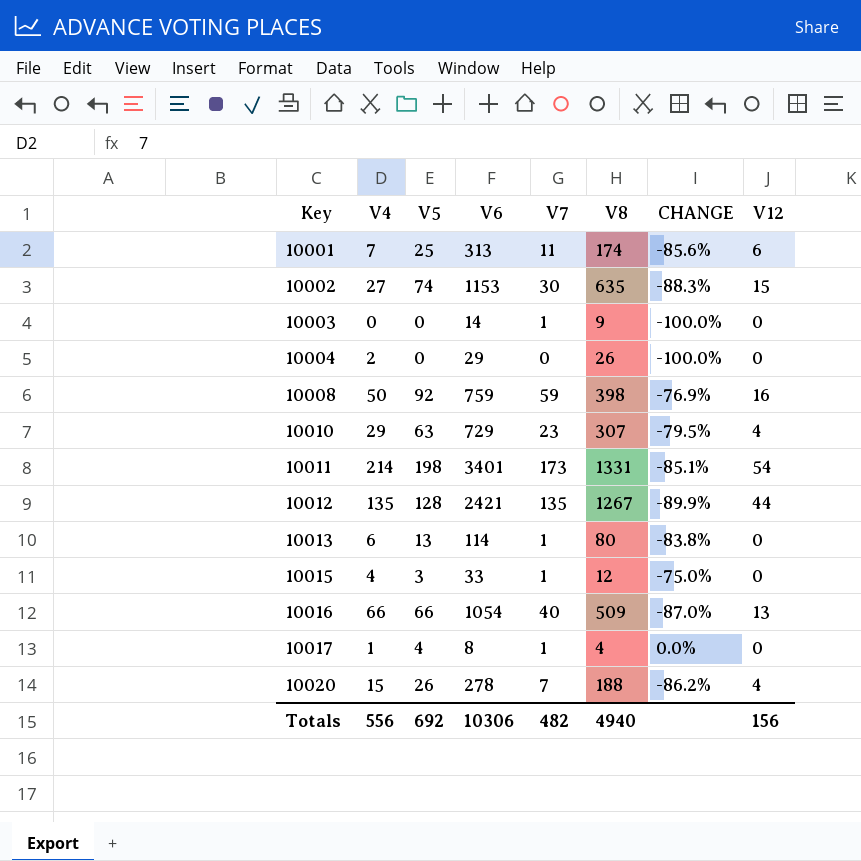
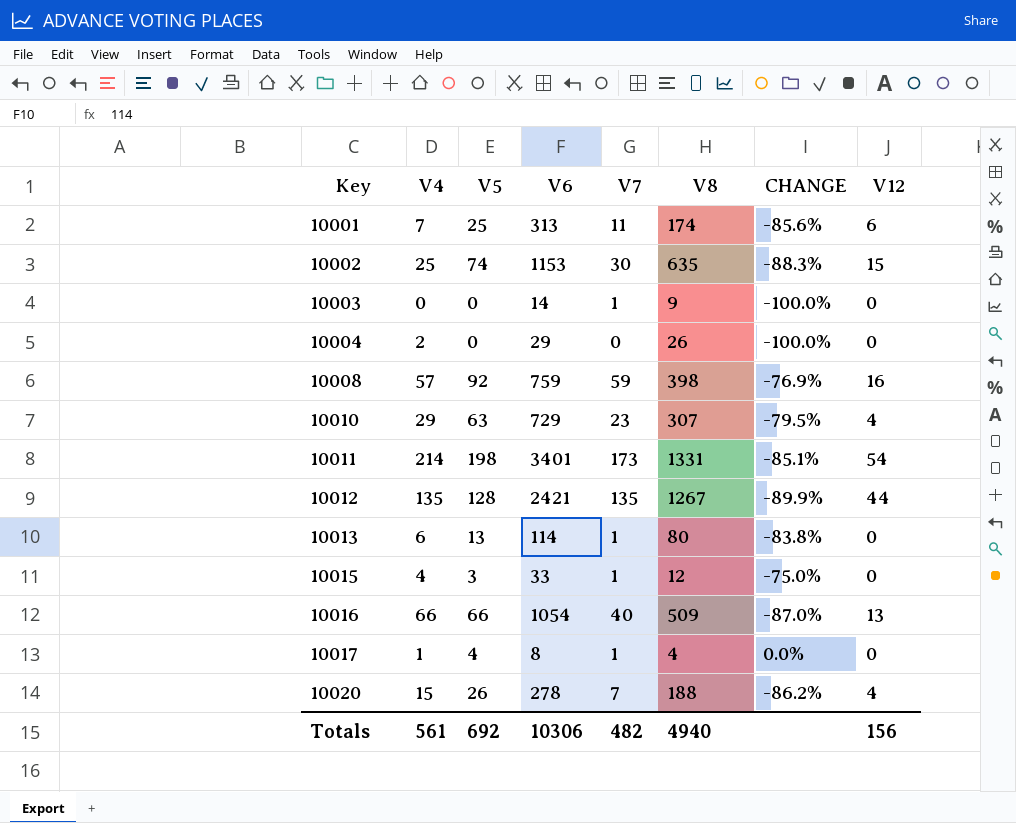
10002 | V4: 27 -> 25
10008 | V4: 50 -> 57
Totals | V4: 556 -> 561

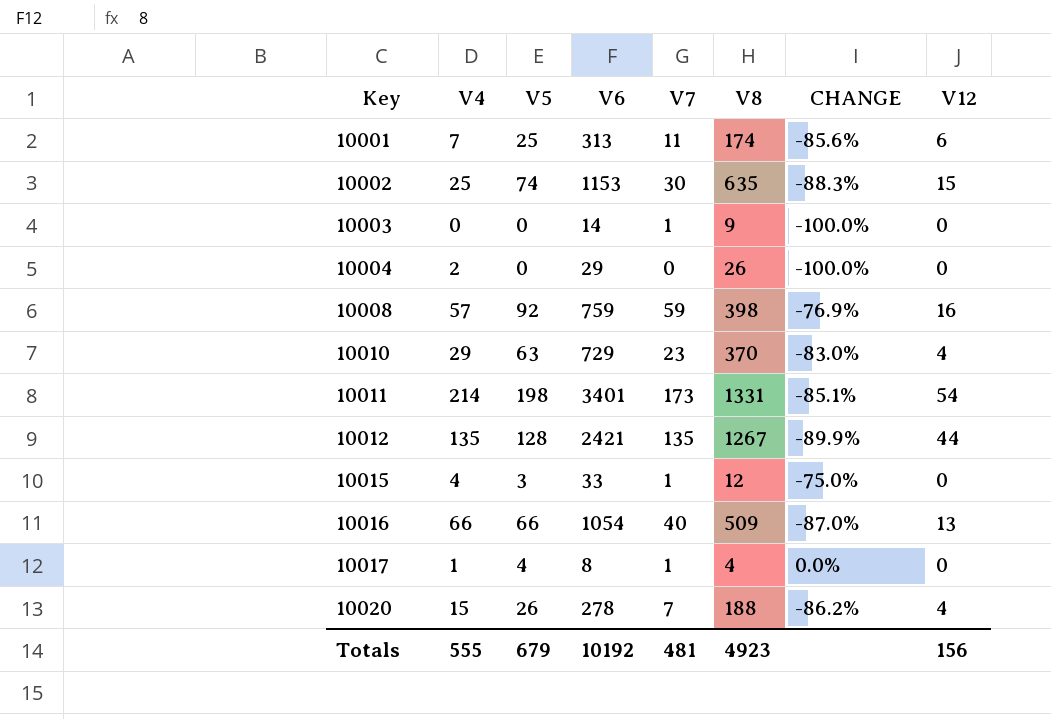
row 10013: 6 | 13 | 114 | 1 | 80 | -83.8% | 0 -> none
10010 | V8: 307 -> 370
10010 | CHANGE: -79.5% -> -83.0%
Totals | V4: 561 -> 555
Totals | V5: 692 -> 679
Totals | V6: 10306 -> 10192
Totals | V7: 482 -> 481
Totals | V8: 4940 -> 4923

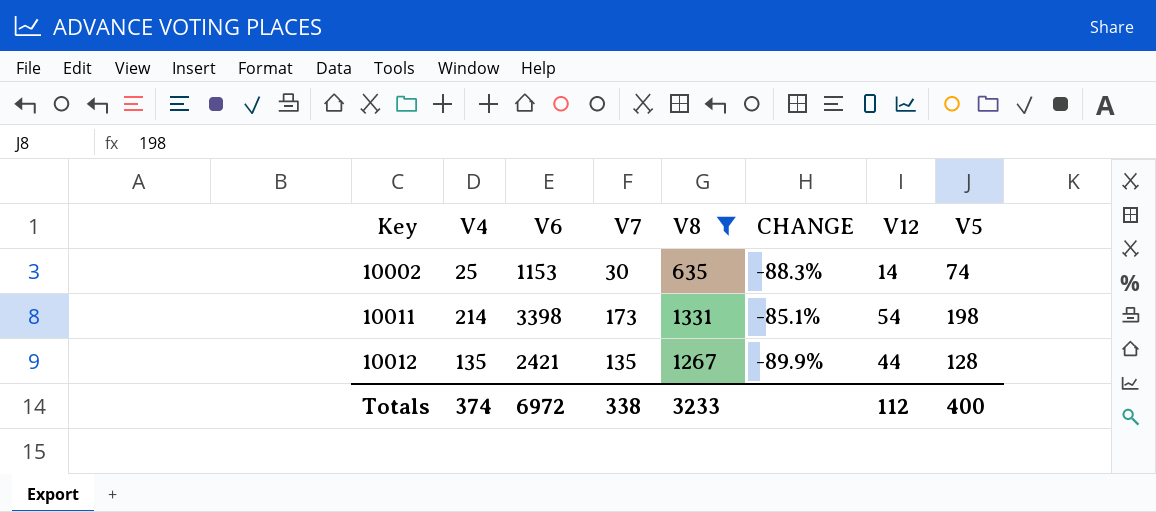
filter: none -> V8 >= 635
column V5 | position: 3 -> 8
10002 | V12: 15 -> 14
10011 | V6: 3401 -> 3398
Totals | V4: 555 -> 374
Totals | V6: 10192 -> 6972
Totals | V7: 481 -> 338
Totals | V8: 4923 -> 3233
Totals | V12: 156 -> 112
Totals | V5: 679 -> 400

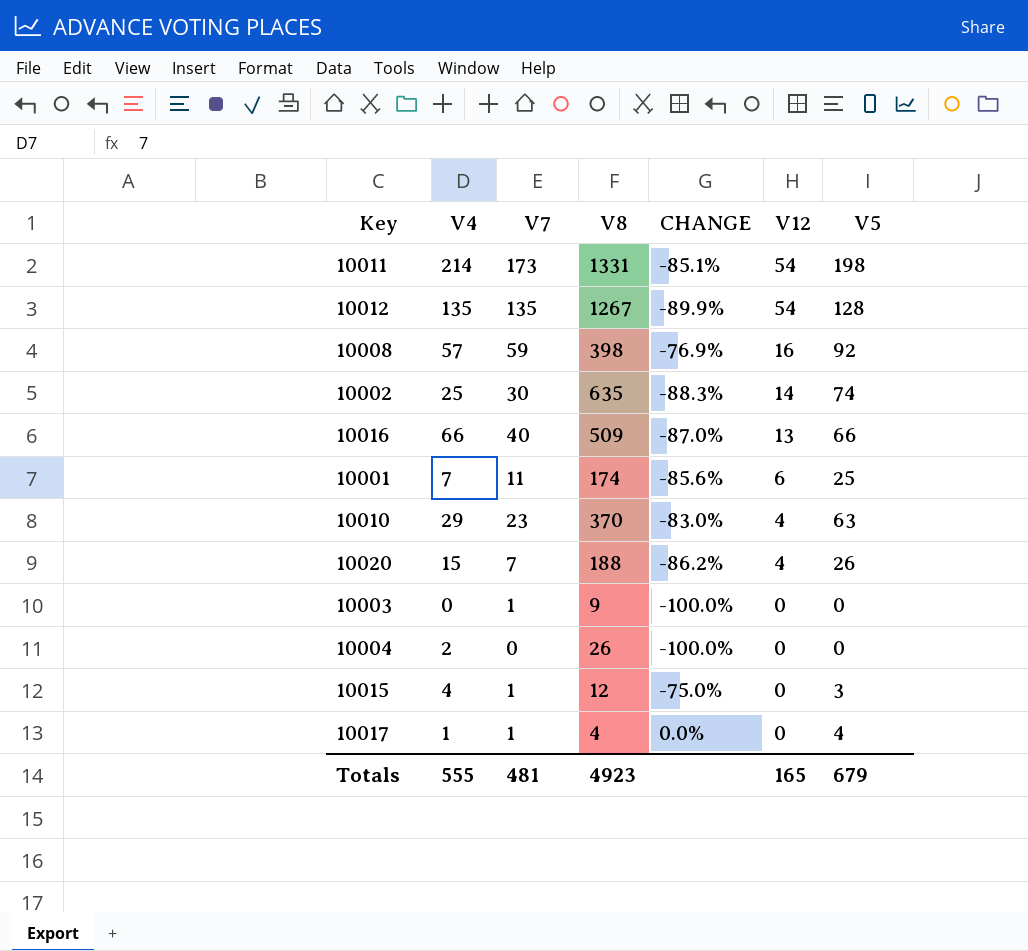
filter: V8 >= 635 -> none
row order: Key ascending -> V12 descending
column V6 | position: 3 -> none
10012 | V12: 44 -> 54
Totals | V4: 374 -> 555
Totals | V7: 338 -> 481
Totals | V8: 3233 -> 4923
Totals | V12: 112 -> 165
Totals | V5: 400 -> 679

